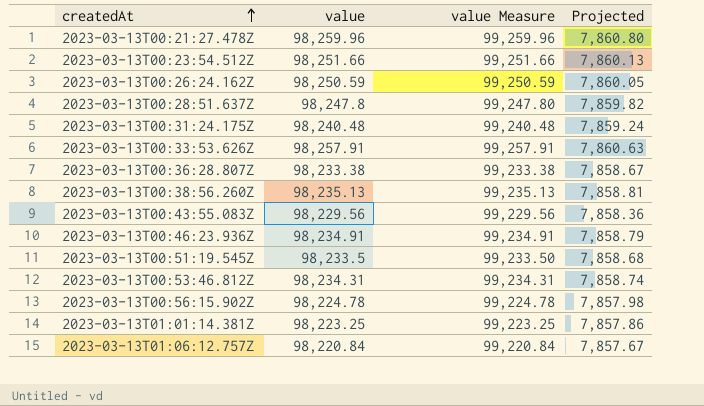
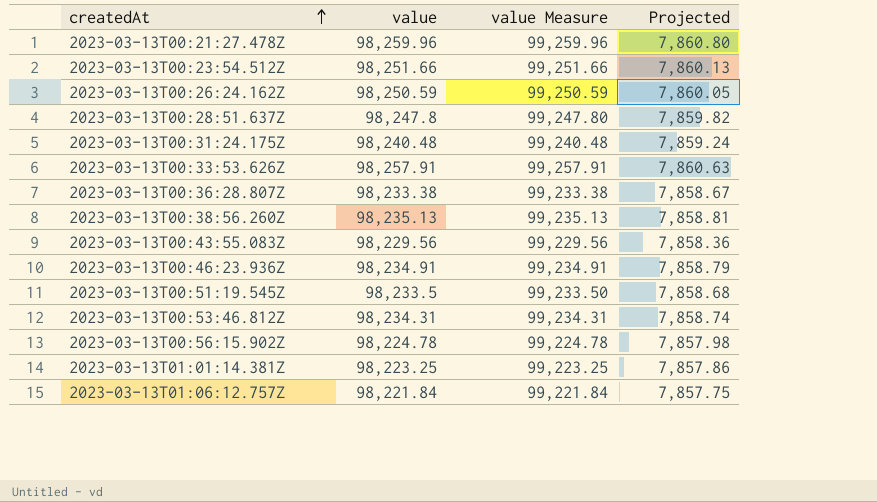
2023-03-13T01:06:12.757Z | value: 98,220.84 -> 98,221.84
2023-03-13T01:06:12.757Z | value Measure: 99,220.84 -> 99,221.84
2023-03-13T01:06:12.757Z | Projected: 7,857.67 -> 7,857.75

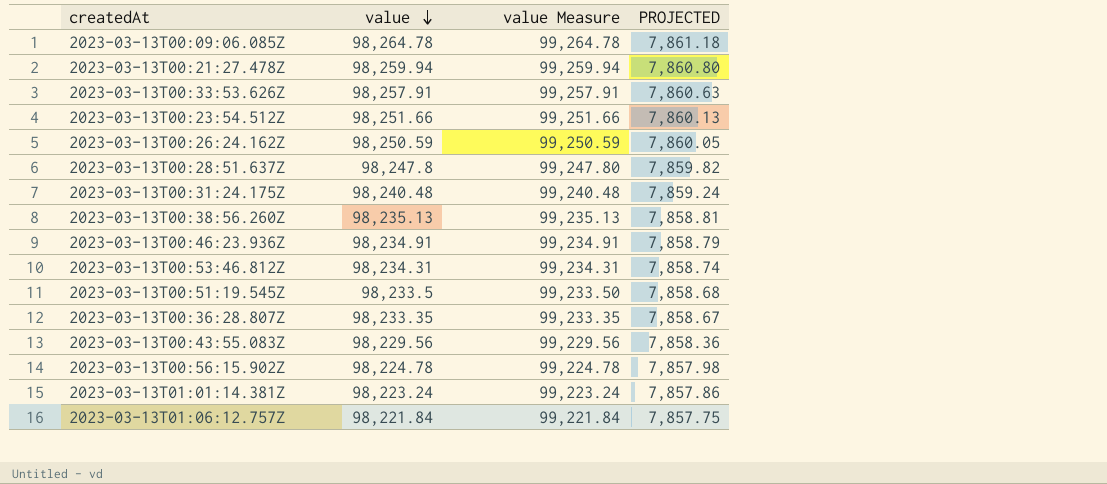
row order: createdAt ascending -> value descending
column name: Projected -> PROJECTED
row 2023-03-13T00:09:06.085Z: none -> 98,264.78 | 99,264.78 | 7,861.18
2023-03-13T00:21:27.478Z | value: 98,259.96 -> 98,259.94
2023-03-13T00:21:27.478Z | value Measure: 99,259.96 -> 99,259.94
2023-03-13T00:36:28.807Z | value: 98,233.38 -> 98,233.35
2023-03-13T00:36:28.807Z | value Measure: 99,233.38 -> 99,233.35
2023-03-13T01:01:14.381Z | value: 98,223.25 -> 98,223.24
2023-03-13T01:01:14.381Z | value Measure: 99,223.25 -> 99,223.24

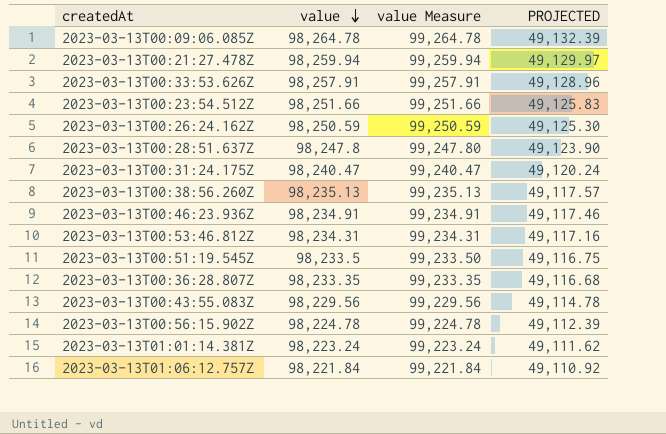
column PROJECTED | formula: [value] * 0.08 -> [value] * 0.5
2023-03-13T00:31:24.175Z | value: 98,240.48 -> 98,240.47
2023-03-13T00:31:24.175Z | value Measure: 99,240.48 -> 99,240.47

